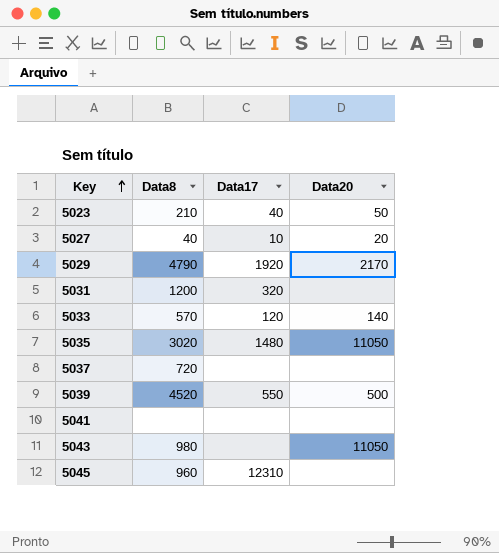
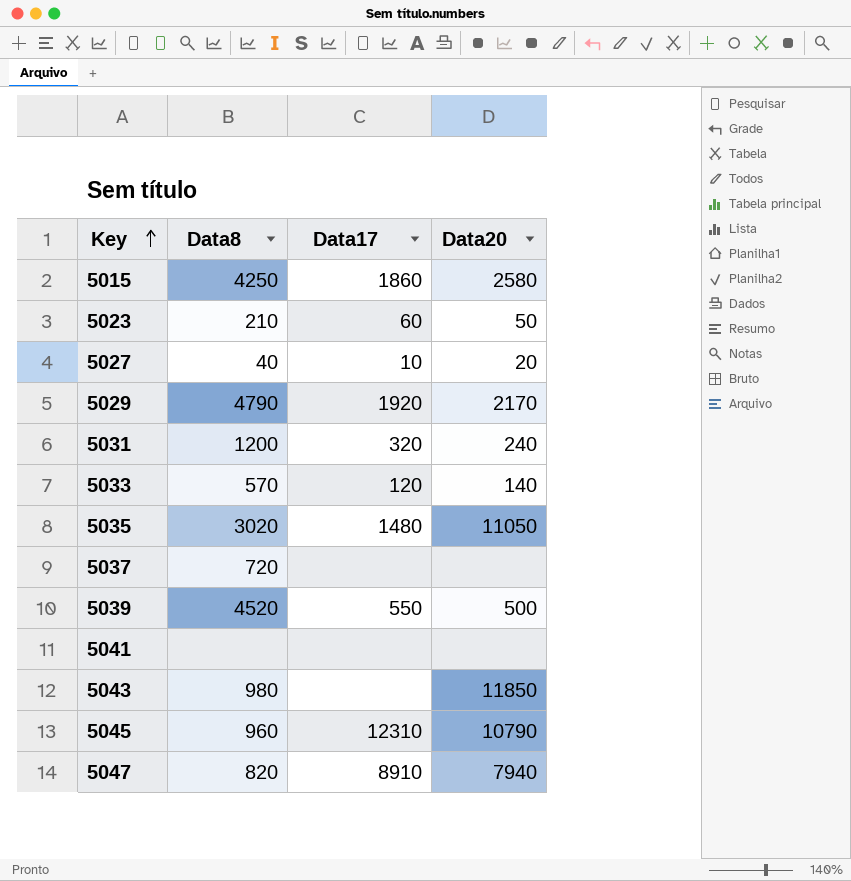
row 5015: none -> 4250 | 1860 | 2580
5023 | Data17: 40 -> 60
5031 | Data20: none -> 240
5043 | Data20: 11050 -> 11850
5045 | Data20: none -> 10790
row 5047: none -> 820 | 8910 | 7940

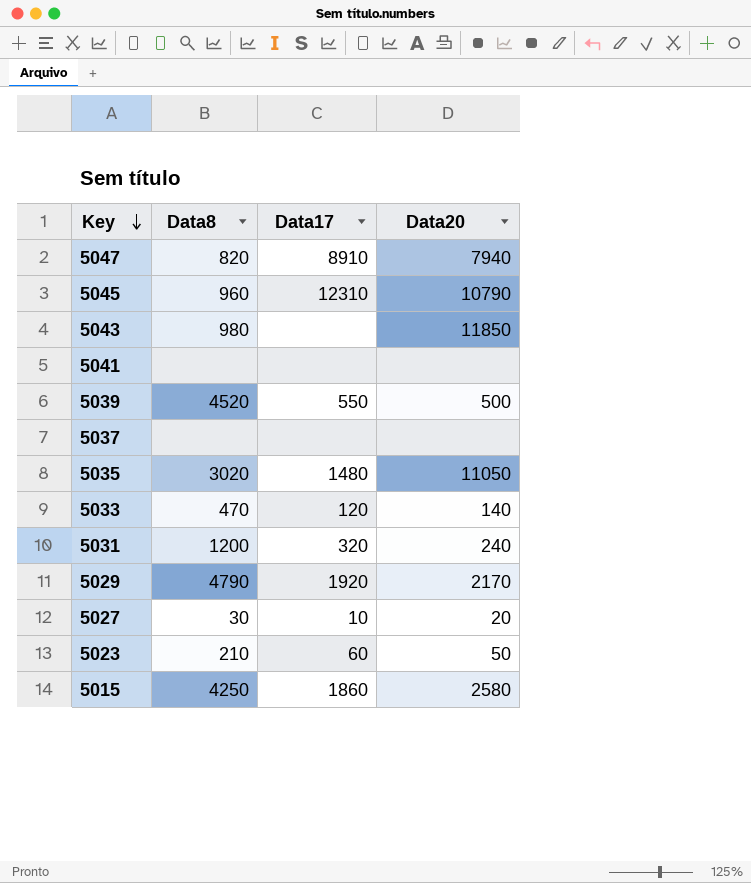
row order: Key ascending -> Key descending
5037 | Data8: 720 -> none
5033 | Data8: 570 -> 470
5027 | Data8: 40 -> 30

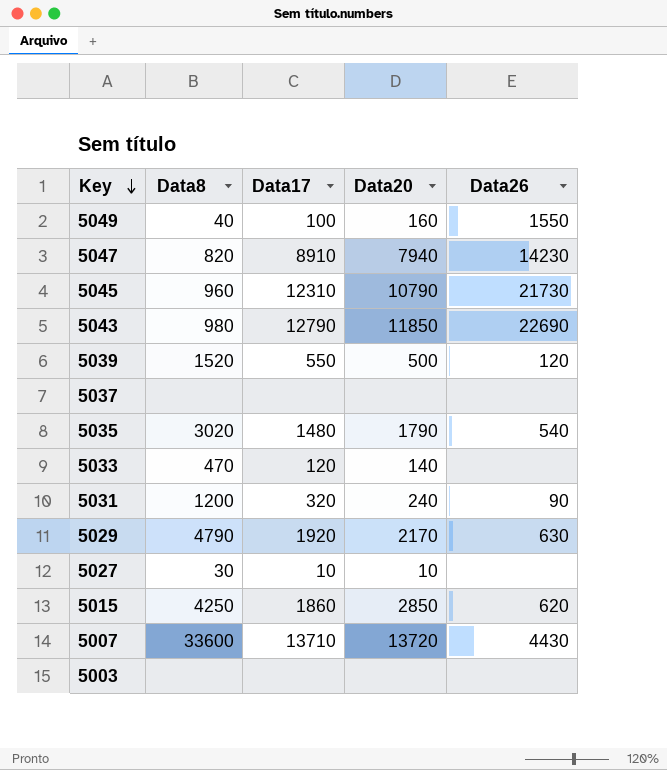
column Data26 | position: none -> 5
row 5041: none | none | none -> none
row 5023: 210 | 60 | 50 -> none
row 5049: none -> 40 | 100 | 160 | 1550
5043 | Data17: none -> 12790
5039 | Data8: 4520 -> 1520
5035 | Data20: 11050 -> 1790
5027 | Data20: 20 -> 10
5015 | Data20: 2580 -> 2850
row 5007: none -> 33600 | 13710 | 13720 | 4430
row 5003: none -> none | none | none | none

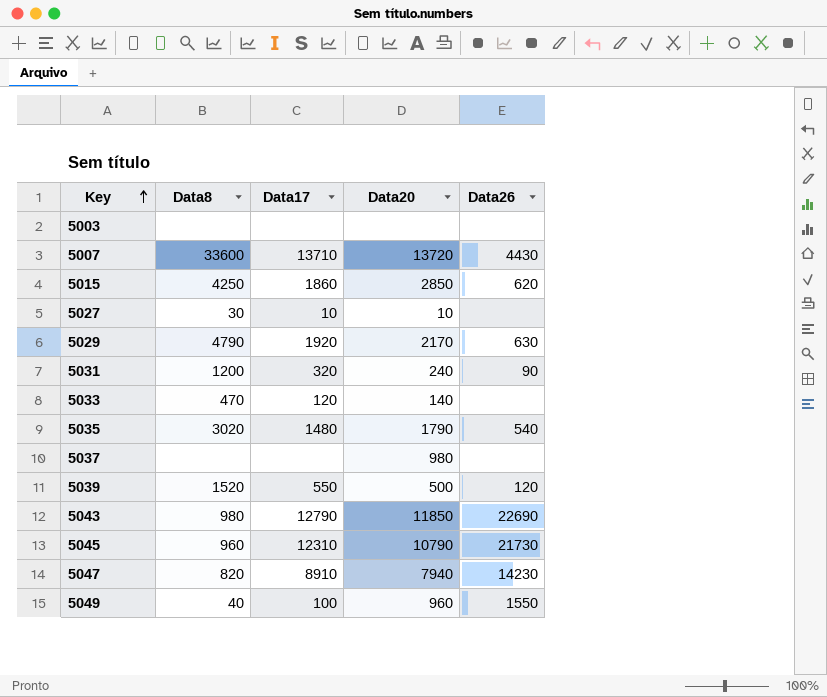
row order: Key descending -> Key ascending
5037 | Data20: none -> 980
5049 | Data20: 160 -> 960

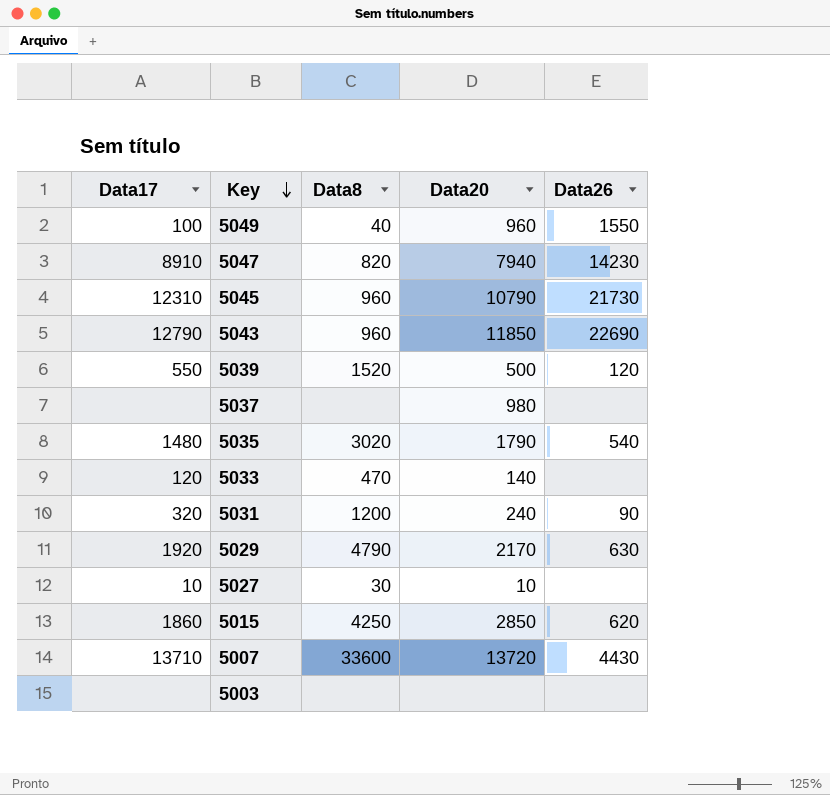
row order: Key ascending -> Key descending
column Data17 | position: 3 -> 1
5043 | Data8: 980 -> 960

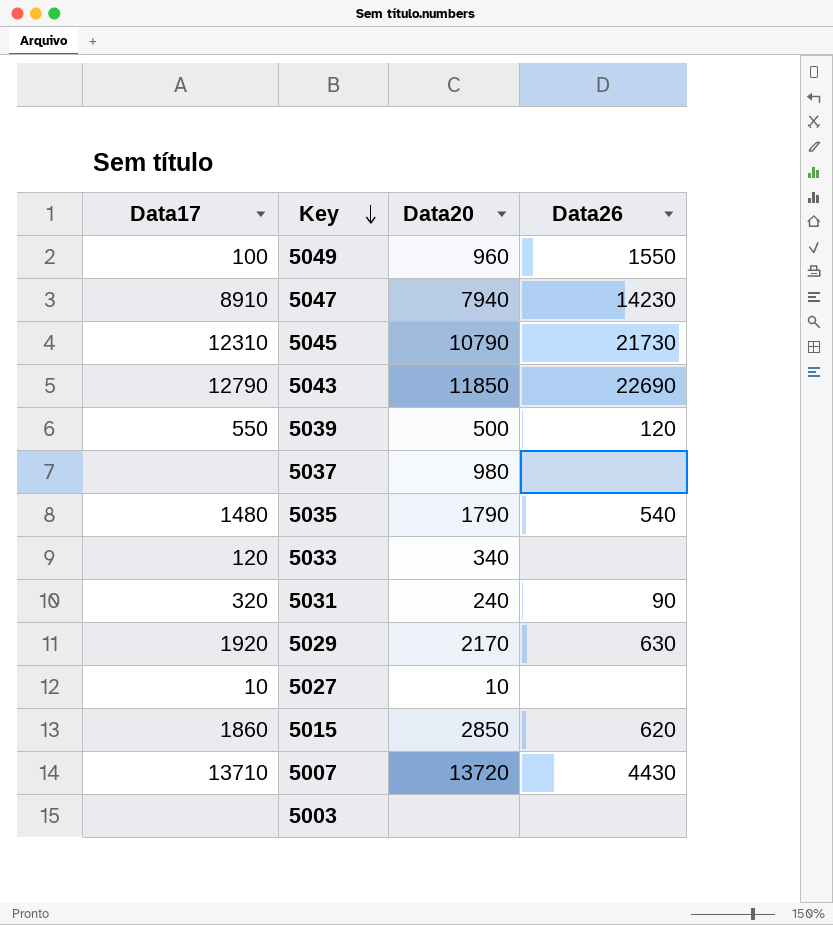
column Data8 | position: 3 -> none
5033 | Data20: 140 -> 340

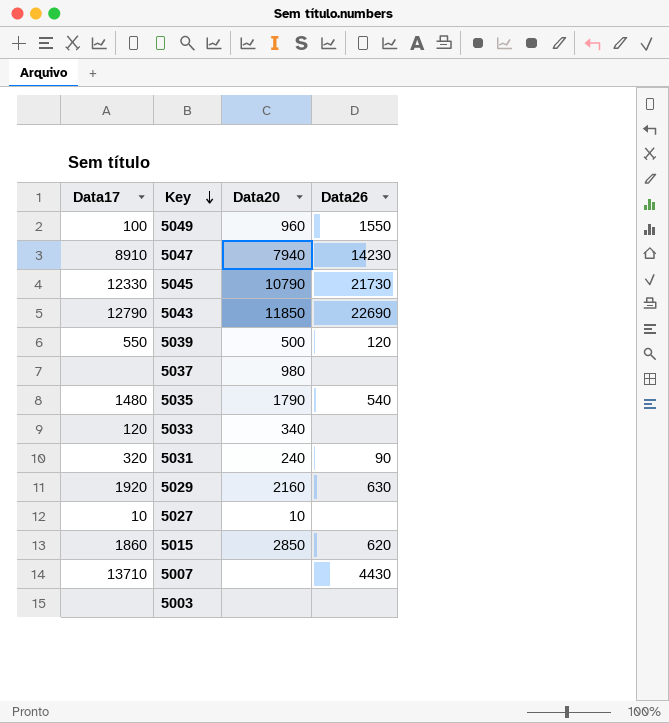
5045 | Data17: 12310 -> 12330
5029 | Data20: 2170 -> 2160
5007 | Data20: 13720 -> none

